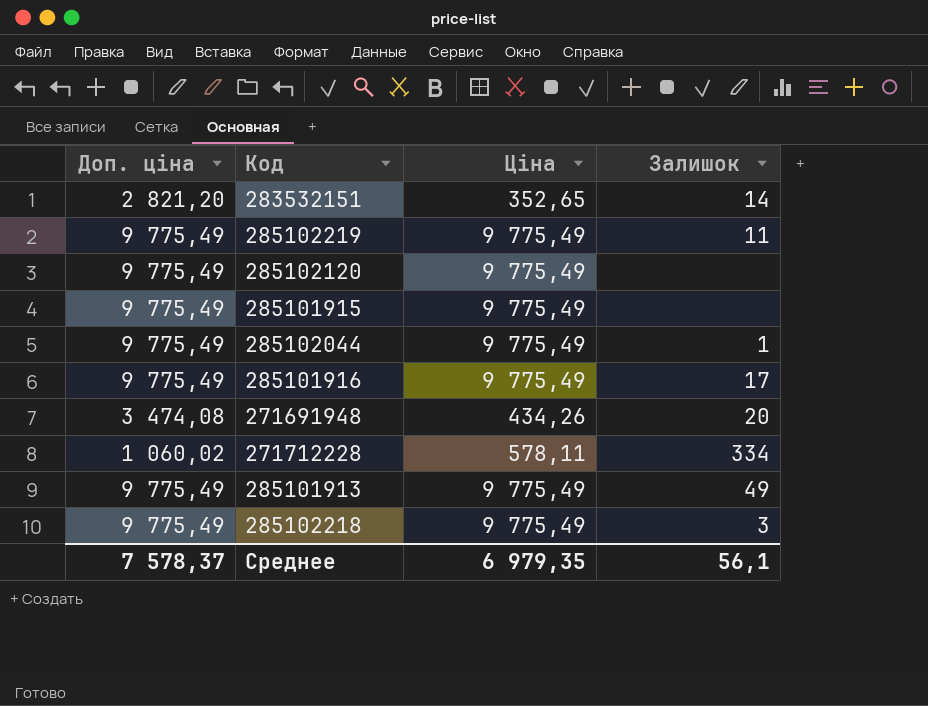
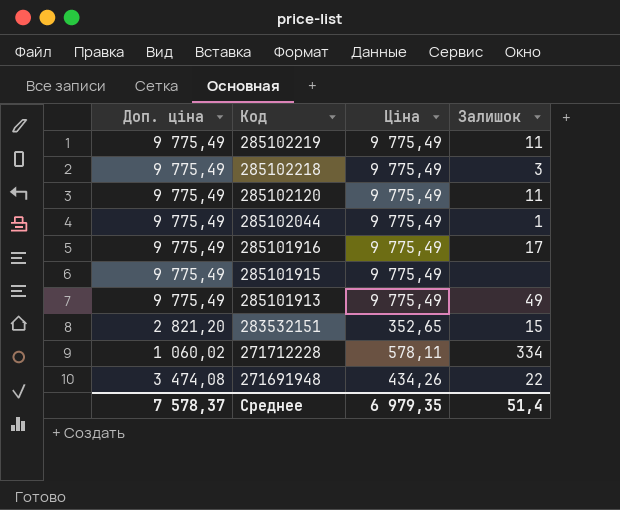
row order: none -> Код descending
285102120 | Залишок: none -> 11
283532151 | Залишок: 14 -> 15
271691948 | Залишок: 20 -> 22
Среднее | Залишок: 56,1 -> 51,4

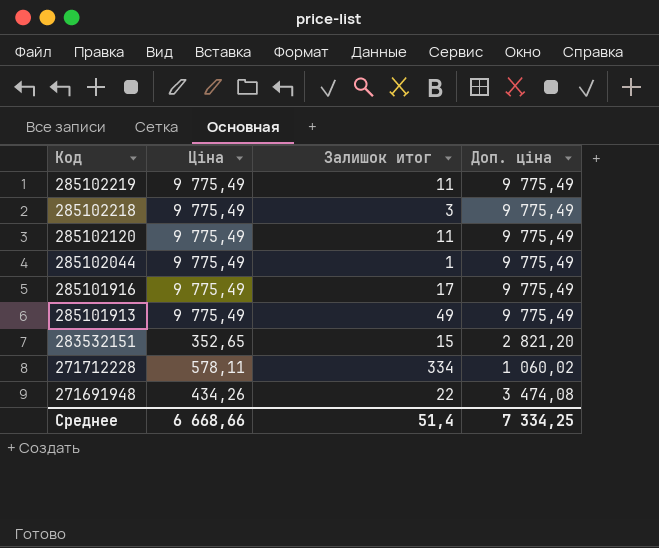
column name: Залишок -> Залишок итог
column Доп. ціна | position: 1 -> 4
row 285101915: 9 775,49 | 9 775,49 | none -> none
Среднее | Ціна: 6 979,35 -> 6 668,66
Среднее | Доп. ціна: 7 578,37 -> 7 334,25

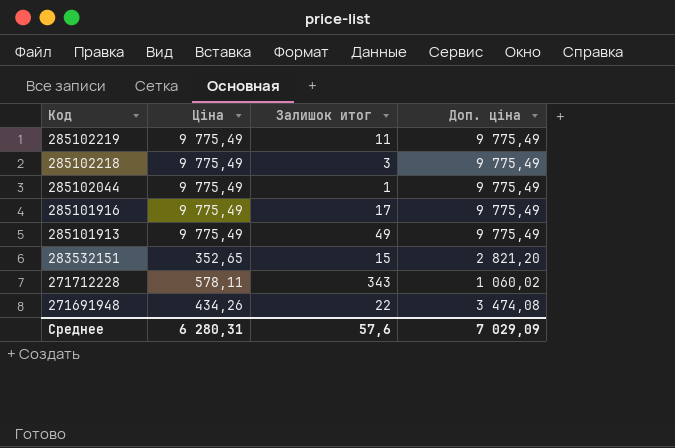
row 285102120: 9 775,49 | 11 | 9 775,49 -> none
271712228 | Залишок итог: 334 -> 343
Среднее | Ціна: 6 668,66 -> 6 280,31
Среднее | Залишок итог: 51,4 -> 57,6
Среднее | Доп. ціна: 7 334,25 -> 7 029,09

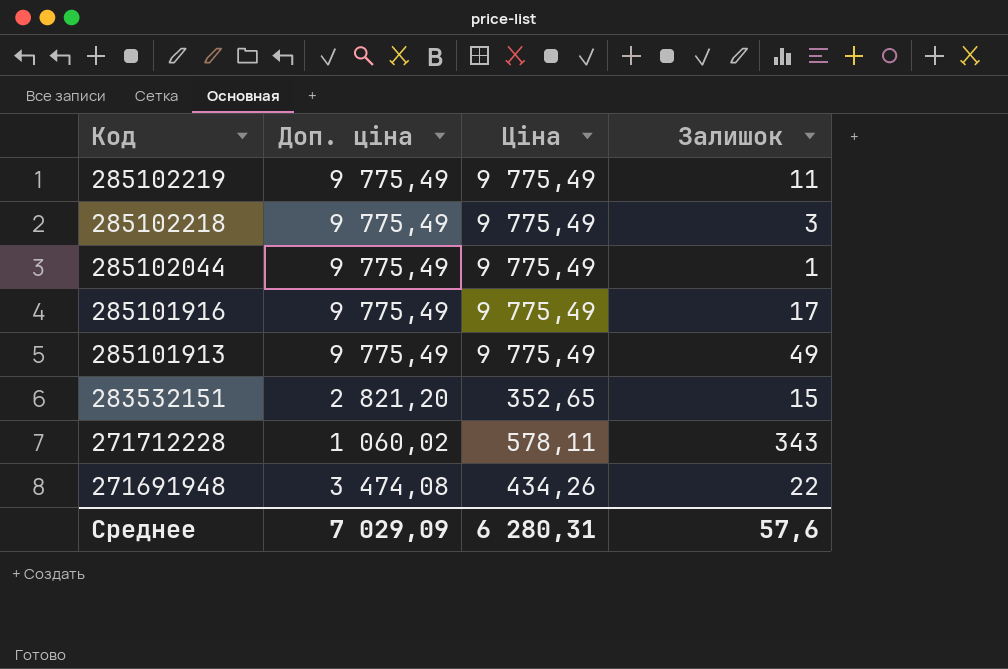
column Доп. ціна | position: 4 -> 2
column name: Залишок итог -> Залишок

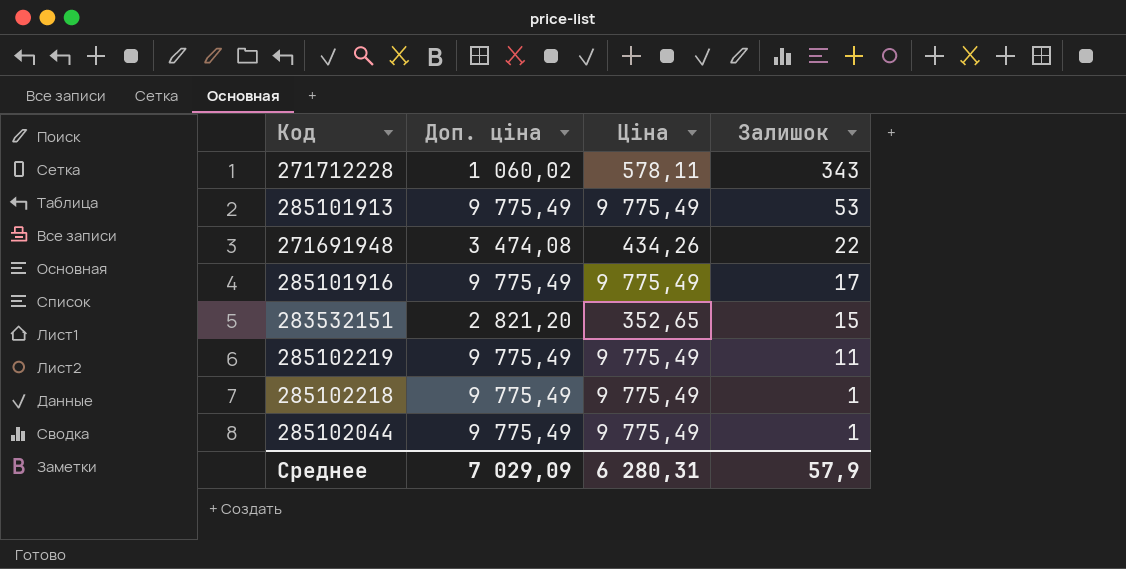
row order: Код descending -> Залишок descending
285101913 | Залишок: 49 -> 53
285102218 | Залишок: 3 -> 1
Среднее | Залишок: 57,6 -> 57,9

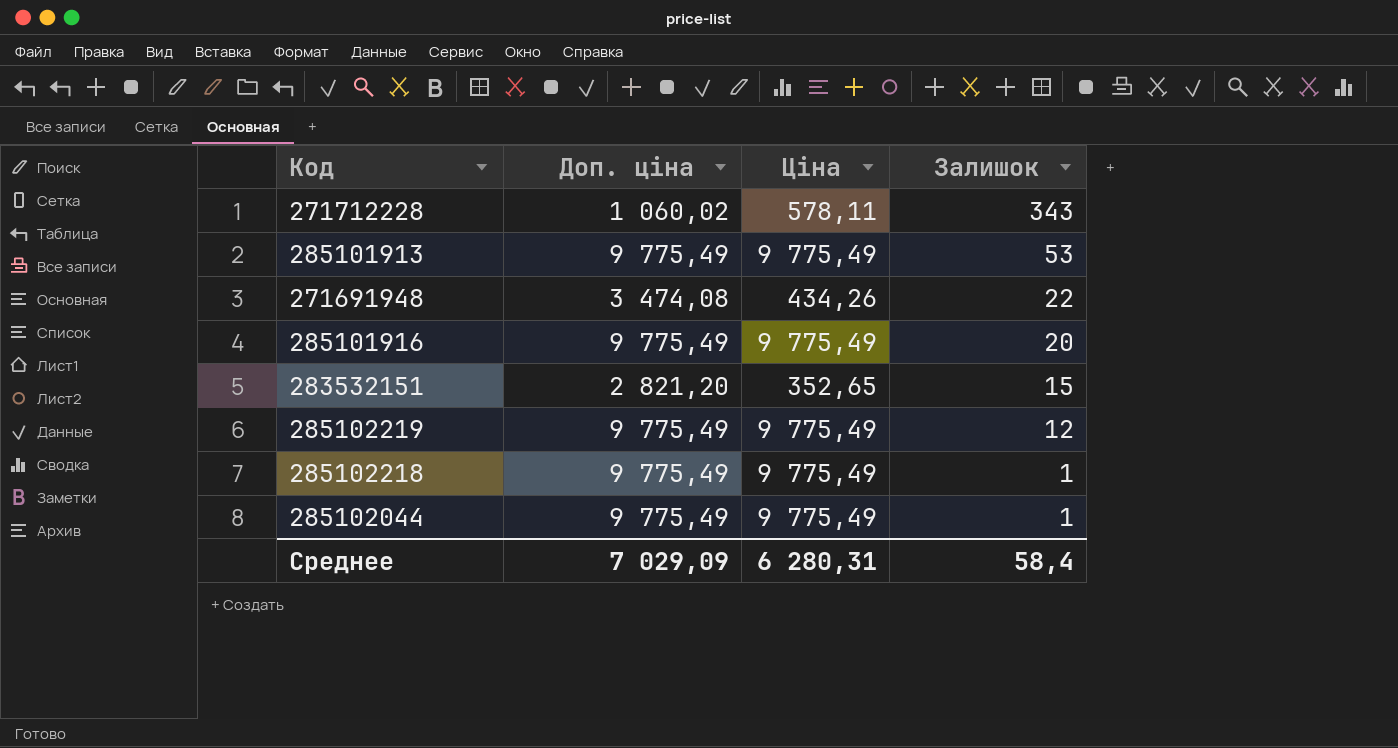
285101916 | Залишок: 17 -> 20
285102219 | Залишок: 11 -> 12
Среднее | Залишок: 57,9 -> 58,4

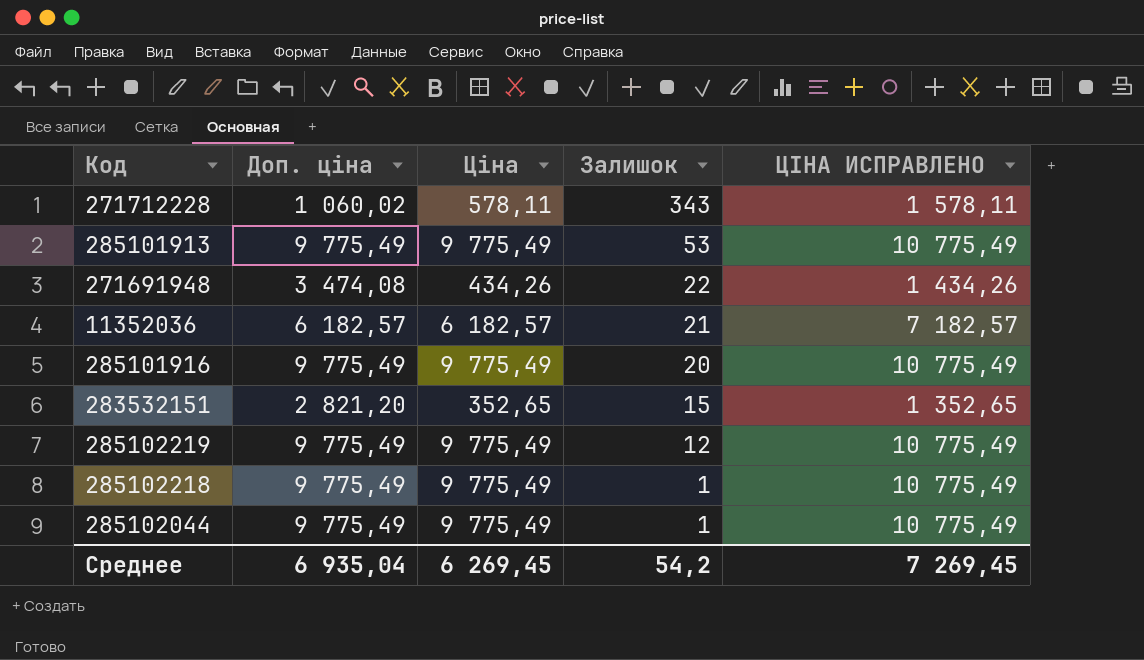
column ЦІНА ИСПРАВЛЕНО | formula: none -> [Ціна] + 1000
row 11352036: none -> 6 182,57 | 6 182,57 | 21 | 7 182,57
Среднее | Доп. ціна: 7 029,09 -> 6 935,04
Среднее | Ціна: 6 280,31 -> 6 269,45
Среднее | Залишок: 58,4 -> 54,2

